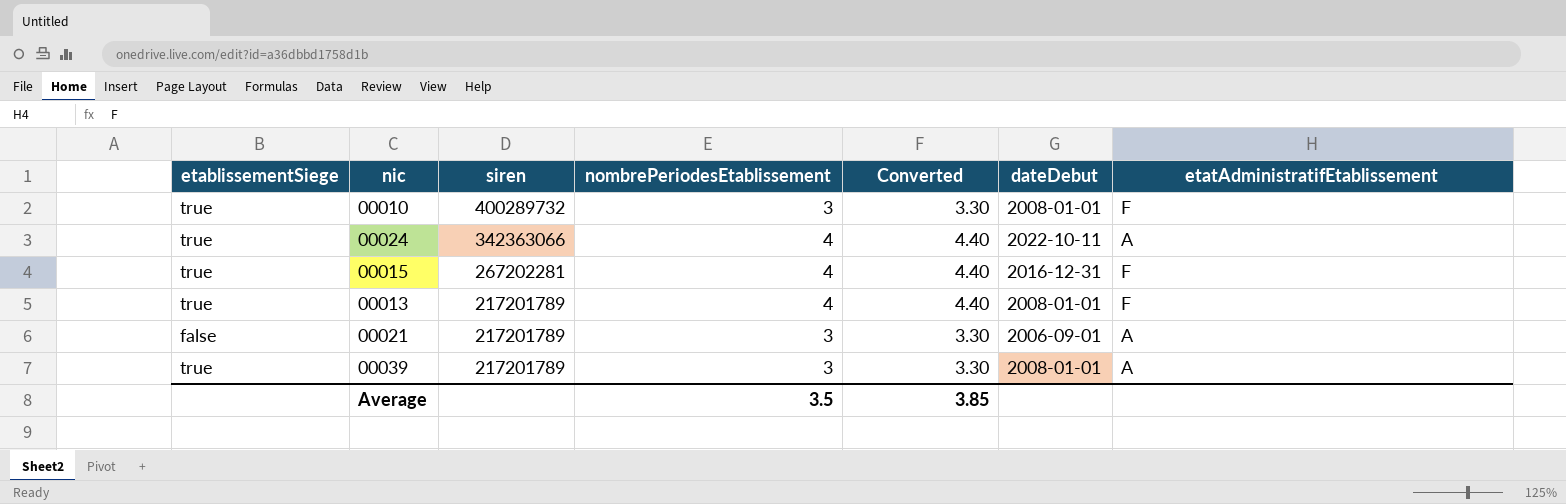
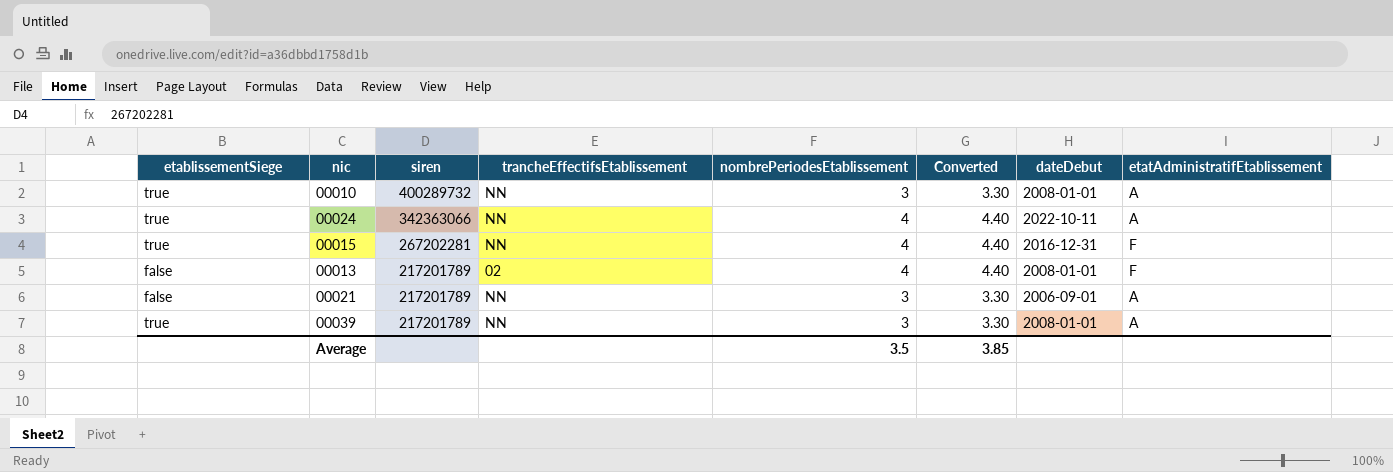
column trancheEffectifsEtablissement | position: none -> 4
00010 | etatAdministratifEtablissement: F -> A
00013 | etablissementSiege: true -> false

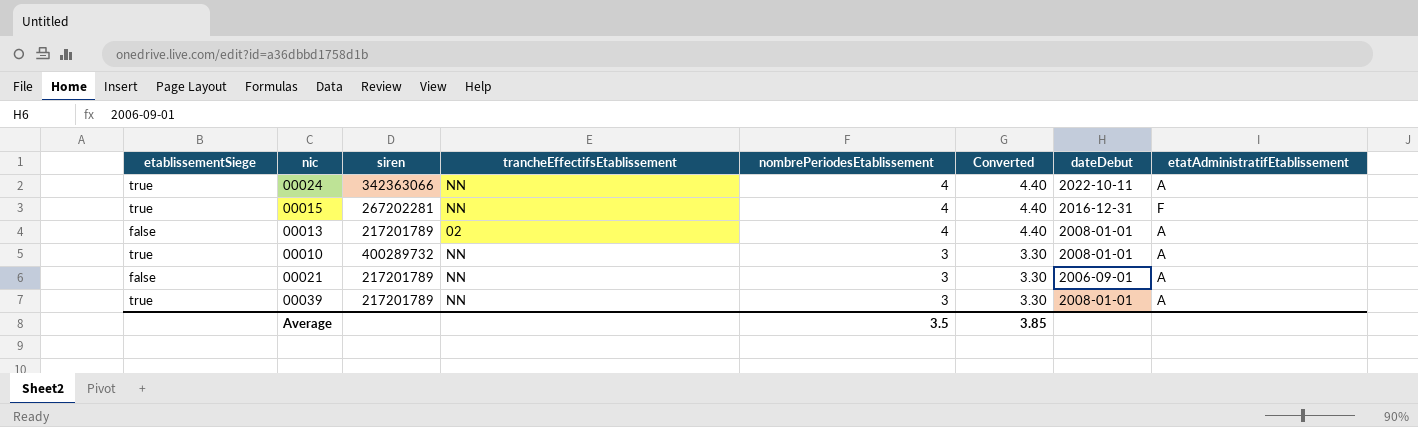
row order: siren descending -> nombrePeriodesEtablissement descending
00013 | etatAdministratifEtablissement: F -> A

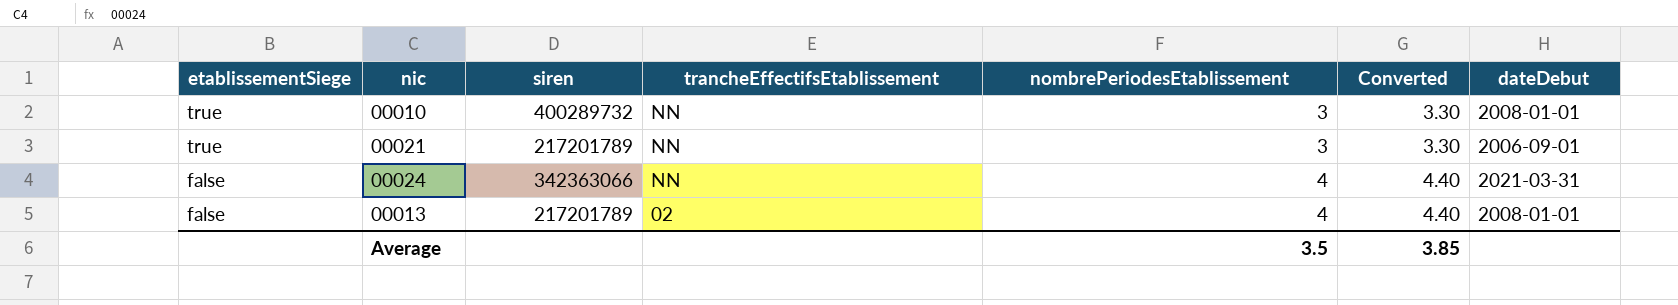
row order: nombrePeriodesEtablissement descending -> etablissementSiege descending
column etatAdministratifEtablissement | position: 8 -> none
row 00015: true | 267202281 | NN | 4 | 4.40 | 2016-12-31 | F -> none
row 00039: true | 217201789 | NN | 3 | 3.30 | 2008-01-01 | A -> none
00021 | etablissementSiege: false -> true
00024 | etablissementSiege: true -> false
00024 | dateDebut: 2022-10-11 -> 2021-03-31

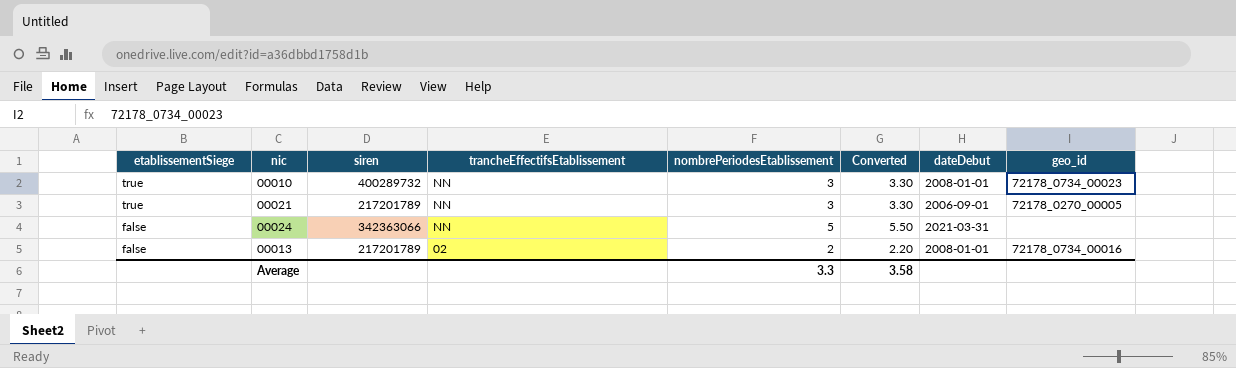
column geo_id | position: none -> 8
00024 | nombrePeriodesEtablissement: 4 -> 5
00024 | Converted: 4.40 -> 5.50
00013 | nombrePeriodesEtablissement: 4 -> 2
00013 | Converted: 4.40 -> 2.20
Average | nombrePeriodesEtablissement: 3.5 -> 3.3
Average | Converted: 3.85 -> 3.58

